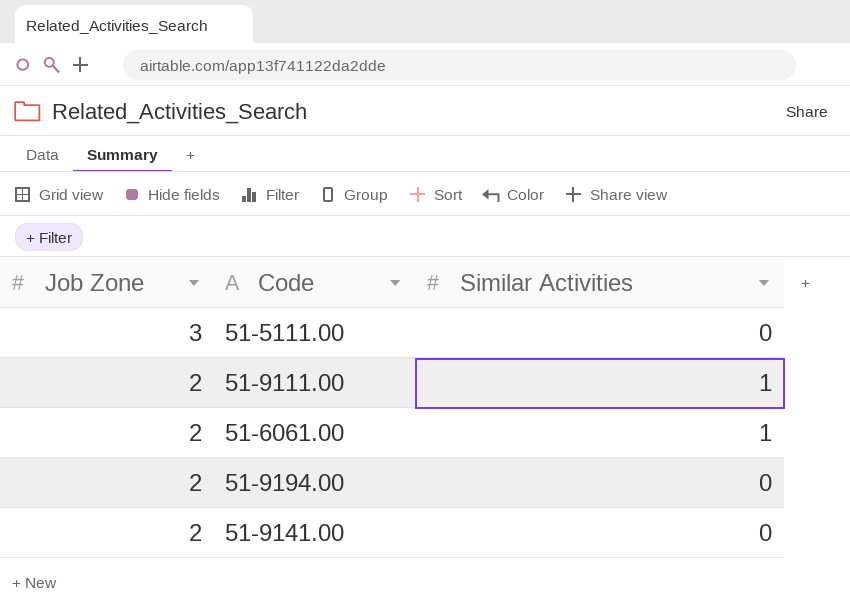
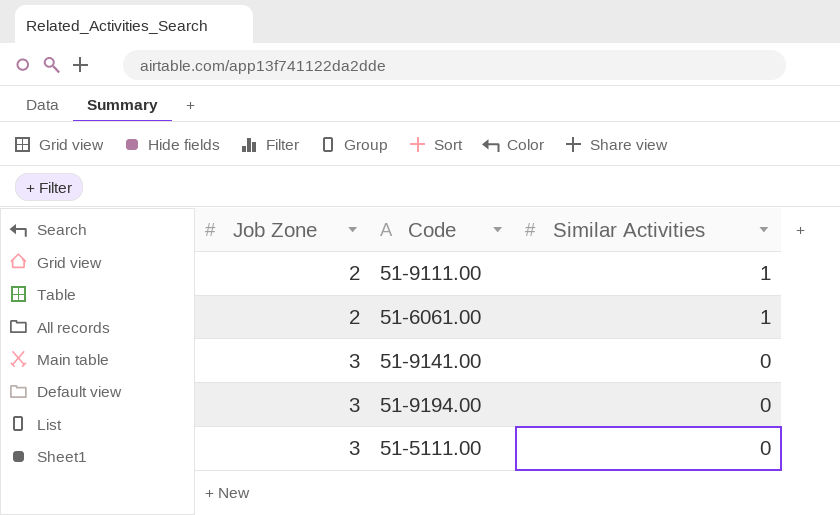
row order: Job Zone descending -> Job Zone ascending
51-9141.00 | Job Zone: 2 -> 3
51-9194.00 | Job Zone: 2 -> 3

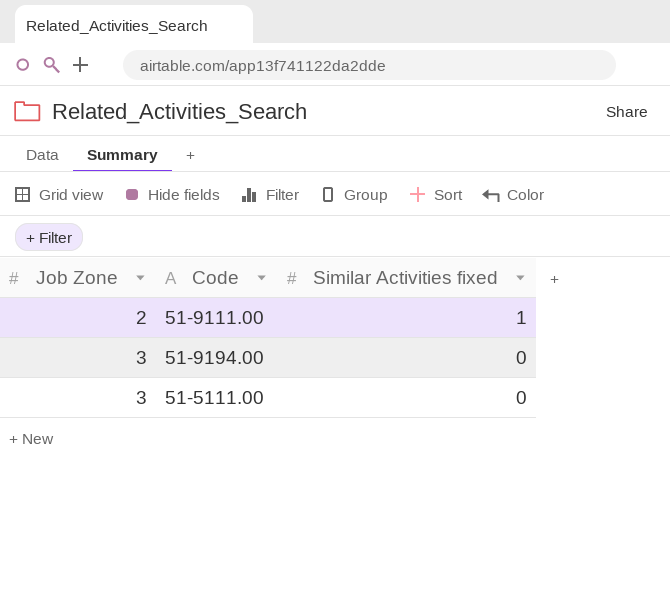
column name: Similar Activities -> Similar Activities fixed
row 51-6061.00: 2 | 1 -> none
row 51-9141.00: 3 | 0 -> none

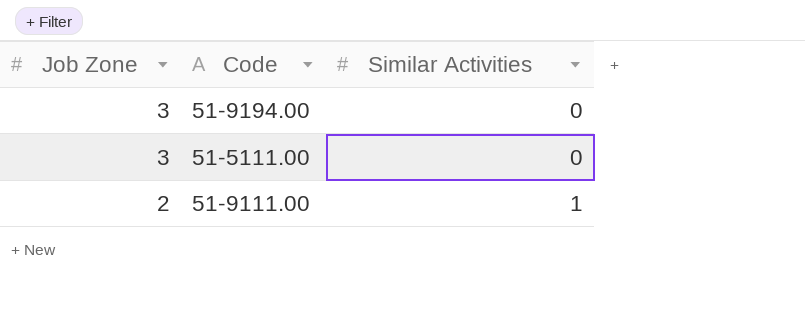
row order: Job Zone ascending -> Job Zone descending
column name: Similar Activities fixed -> Similar Activities

